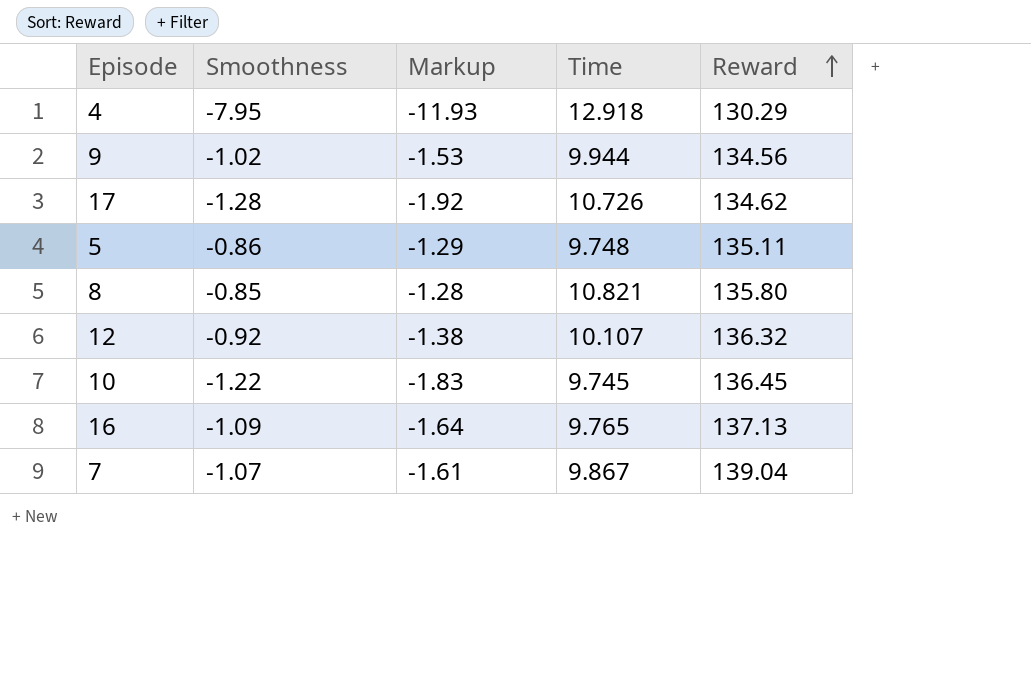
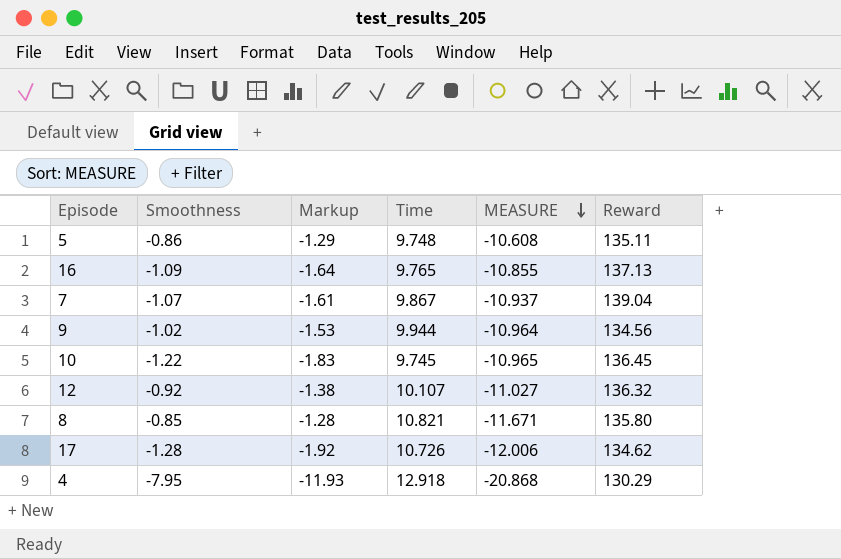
row order: Reward ascending -> MEASURE descending
column MEASURE | formula: none -> [Smoothness] - [Time]

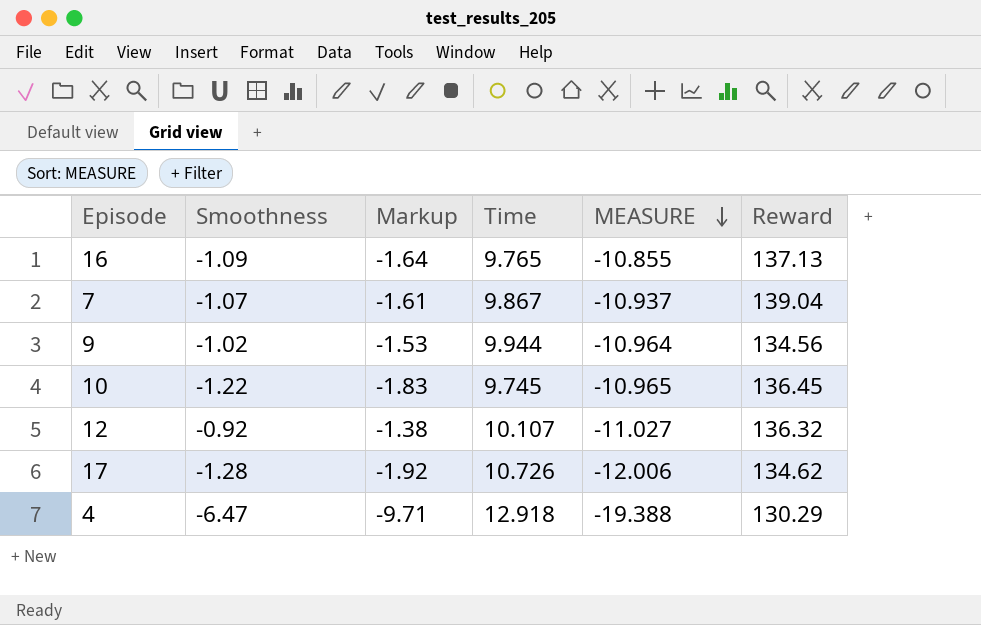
row 5: -0.86 | -1.29 | 9.748 | -10.608 | 135.11 -> none
row 8: -0.85 | -1.28 | 10.821 | -11.671 | 135.80 -> none
4 | Smoothness: -7.95 -> -6.47
4 | Markup: -11.93 -> -9.71
4 | MEASURE: -20.868 -> -19.388

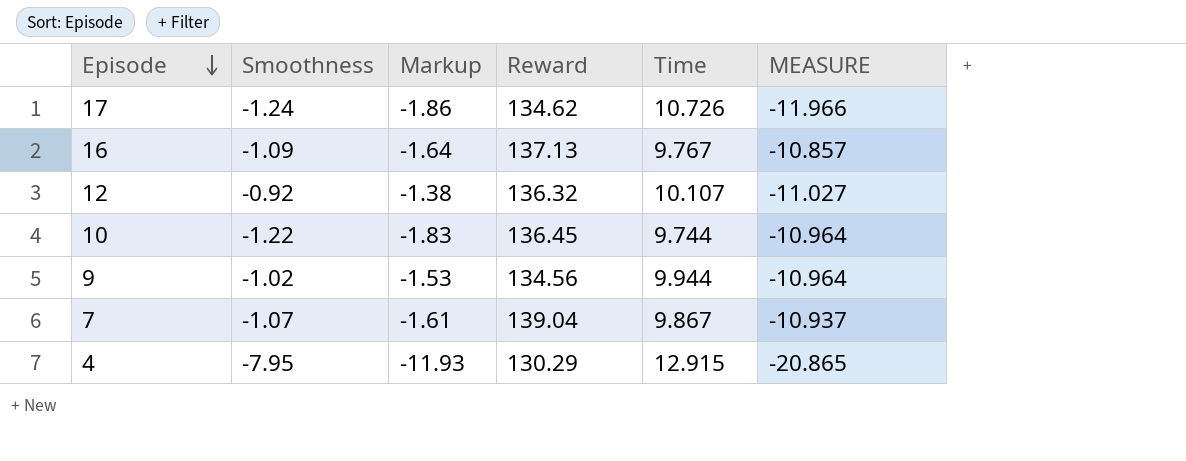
row order: MEASURE descending -> Episode descending
column Reward | position: 6 -> 4
17 | Smoothness: -1.28 -> -1.24
17 | Markup: -1.92 -> -1.86
17 | MEASURE: -12.006 -> -11.966
16 | Time: 9.765 -> 9.767
16 | MEASURE: -10.855 -> -10.857
10 | Time: 9.745 -> 9.744
10 | MEASURE: -10.965 -> -10.964
4 | Smoothness: -6.47 -> -7.95
4 | Markup: -9.71 -> -11.93
4 | Time: 12.918 -> 12.915
4 | MEASURE: -19.388 -> -20.865

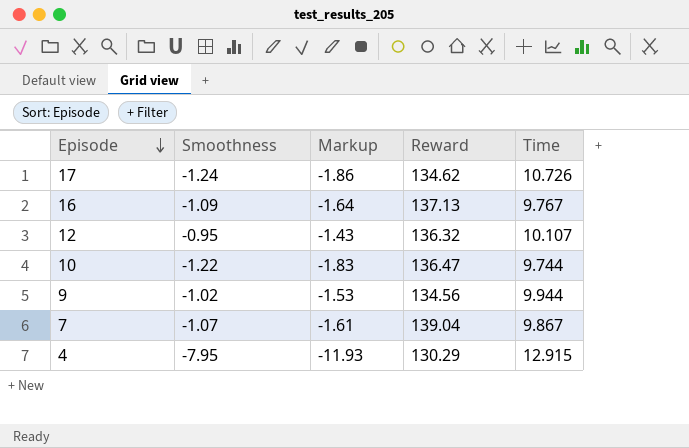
column MEASURE | formula: [Smoothness] - [Time] -> none
12 | Smoothness: -0.92 -> -0.95
12 | Markup: -1.38 -> -1.43
10 | Reward: 136.45 -> 136.47

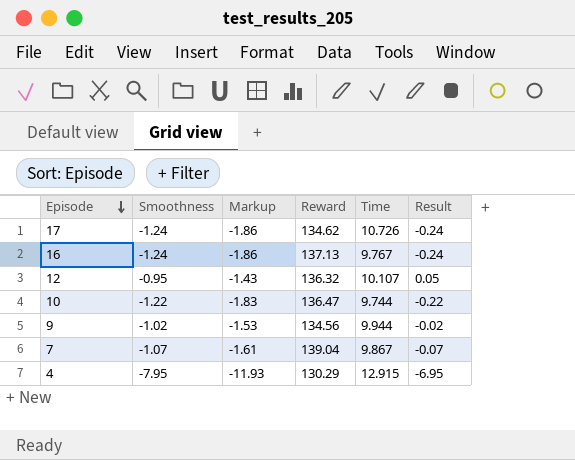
column Result | formula: none -> [Smoothness] + 1
16 | Smoothness: -1.09 -> -1.24
16 | Markup: -1.64 -> -1.86

